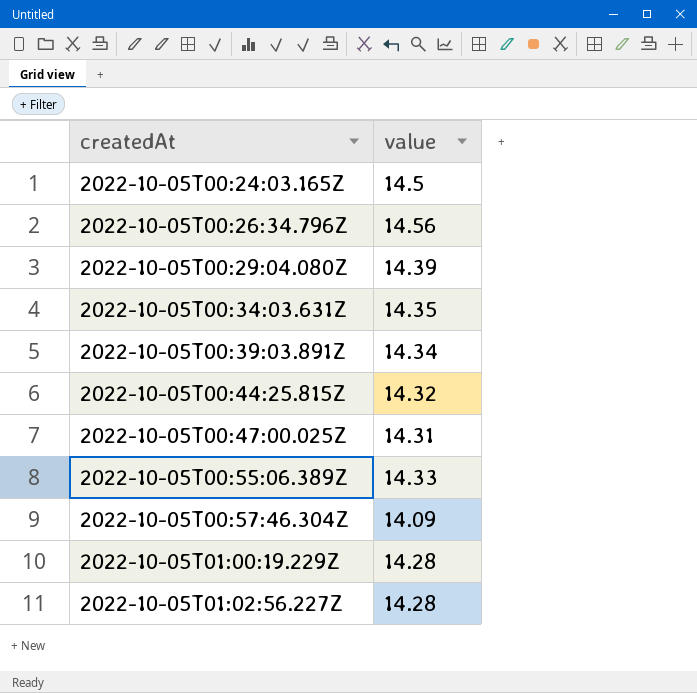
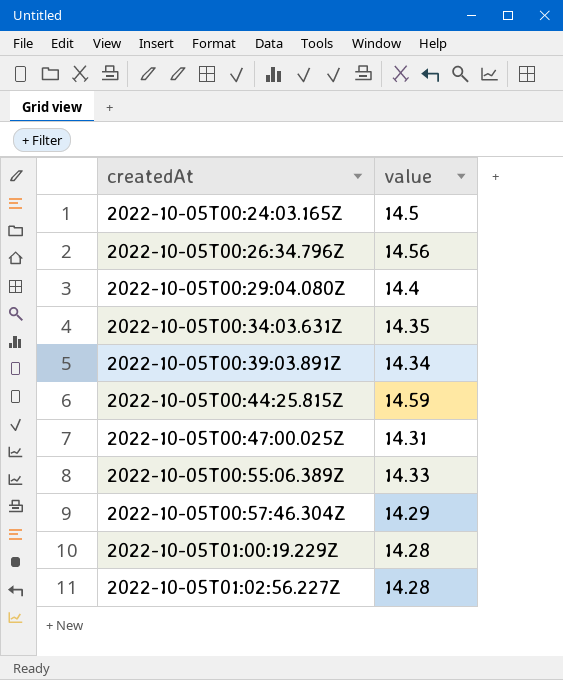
2022-10-05T00:29:04.080Z | value: 14.39 -> 14.4
2022-10-05T00:44:25.815Z | value: 14.32 -> 14.59
2022-10-05T00:57:46.304Z | value: 14.09 -> 14.29

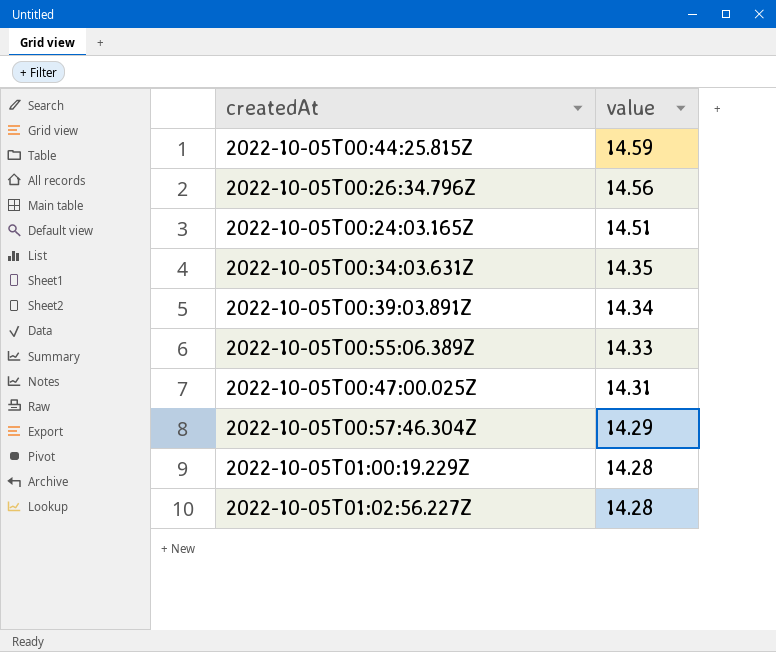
row order: createdAt ascending -> value descending
row 2022-10-05T00:29:04.080Z: 14.4 -> none
2022-10-05T00:24:03.165Z | value: 14.5 -> 14.51

